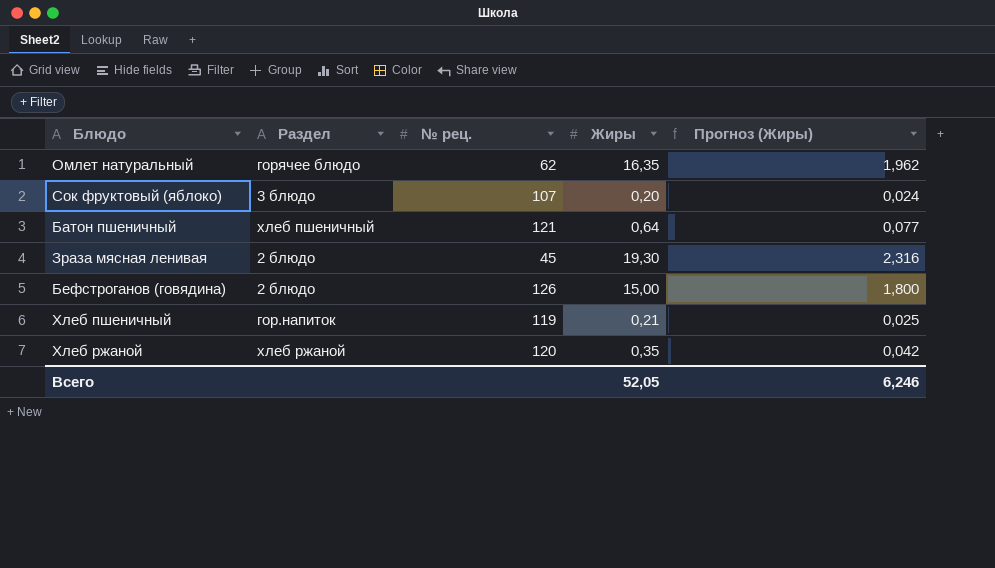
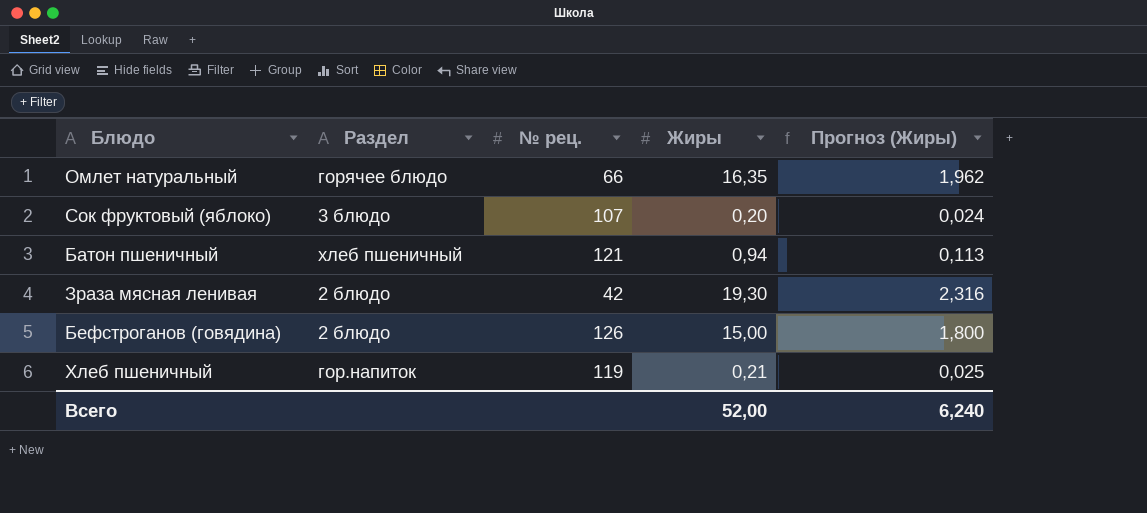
row Хлеб ржаной: хлеб ржаной | 120 | 0,35 | 0,042 -> none
Омлет натуральный | № рец.: 62 -> 66
Батон пшеничный | Жиры: 0,64 -> 0,94
Батон пшеничный | Прогноз (Жиры): 0,077 -> 0,113
Зраза мясная ленивая | № рец.: 45 -> 42
Всего | Жиры: 52,05 -> 52,00
Всего | Прогноз (Жиры): 6,246 -> 6,240

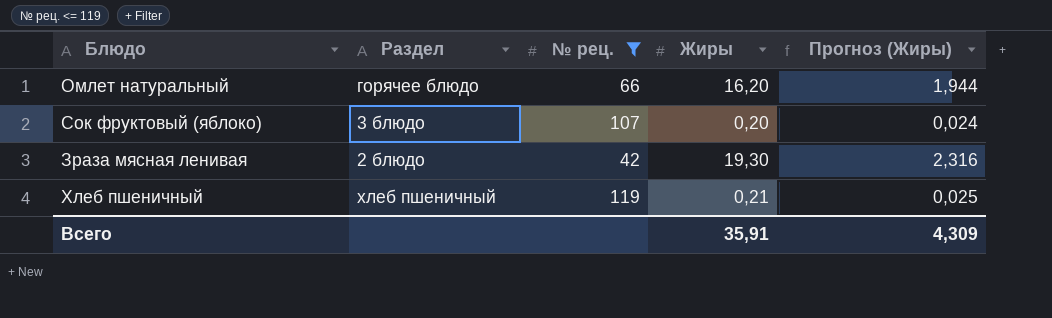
filter: none -> № рец. <= 119
Омлет натуральный | Жиры: 16,35 -> 16,20
Омлет натуральный | Прогноз (Жиры): 1,962 -> 1,944
Хлеб пшеничный | Раздел: гор.напиток -> хлеб пшеничный
Всего | Жиры: 52,00 -> 35,91
Всего | Прогноз (Жиры): 6,240 -> 4,309

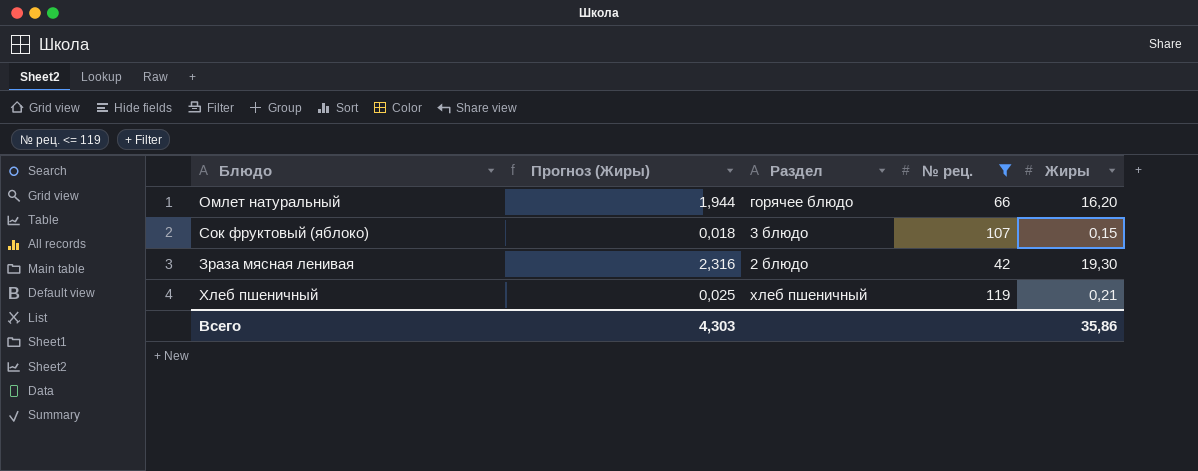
column Прогноз (Жиры) | position: 5 -> 2
Сок фруктовый (яблоко) | Прогноз (Жиры): 0,024 -> 0,018
Сок фруктовый (яблоко) | Жиры: 0,20 -> 0,15
Всего | Прогноз (Жиры): 4,309 -> 4,303
Всего | Жиры: 35,91 -> 35,86

